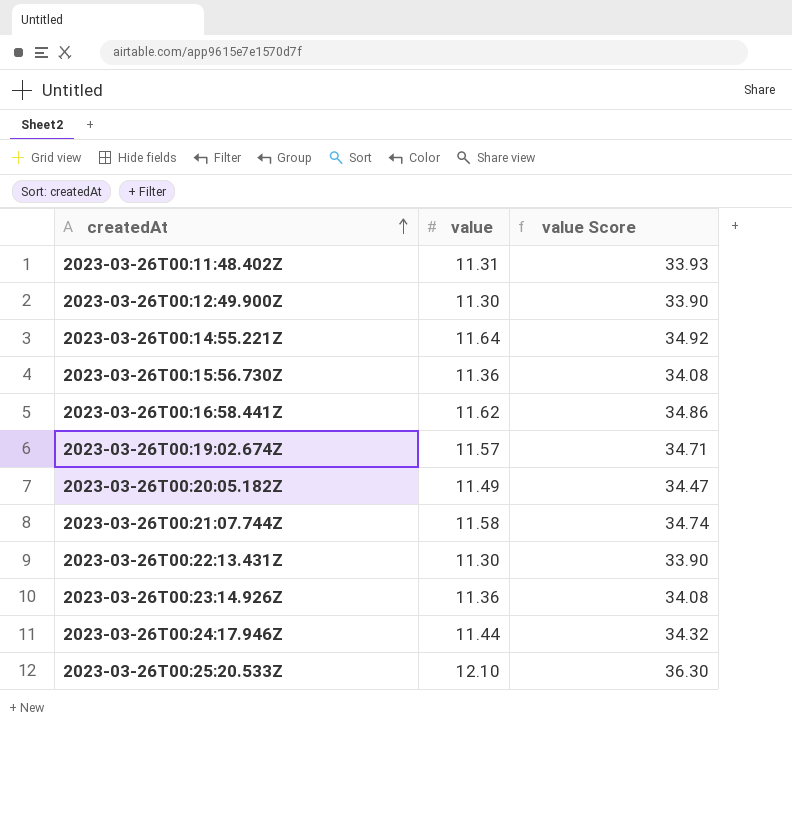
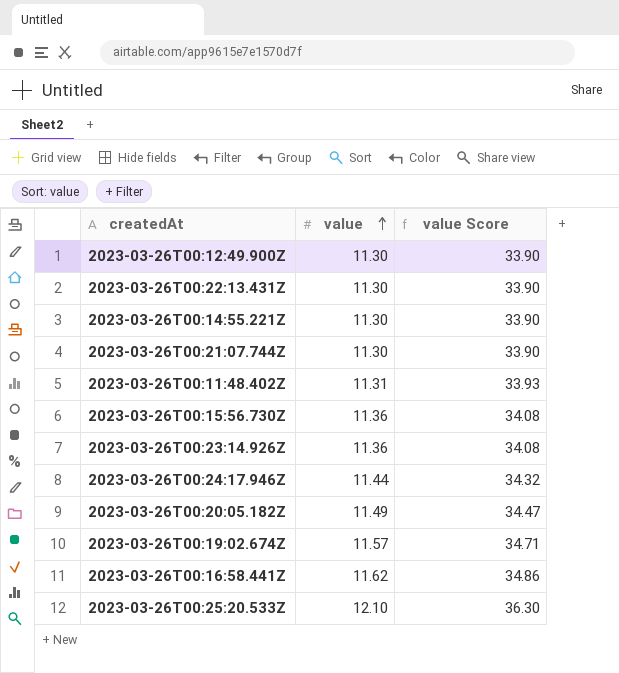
row order: createdAt ascending -> value ascending
2023-03-26T00:14:55.221Z | value: 11.64 -> 11.30
2023-03-26T00:14:55.221Z | value Score: 34.92 -> 33.90
2023-03-26T00:21:07.744Z | value: 11.58 -> 11.30
2023-03-26T00:21:07.744Z | value Score: 34.74 -> 33.90

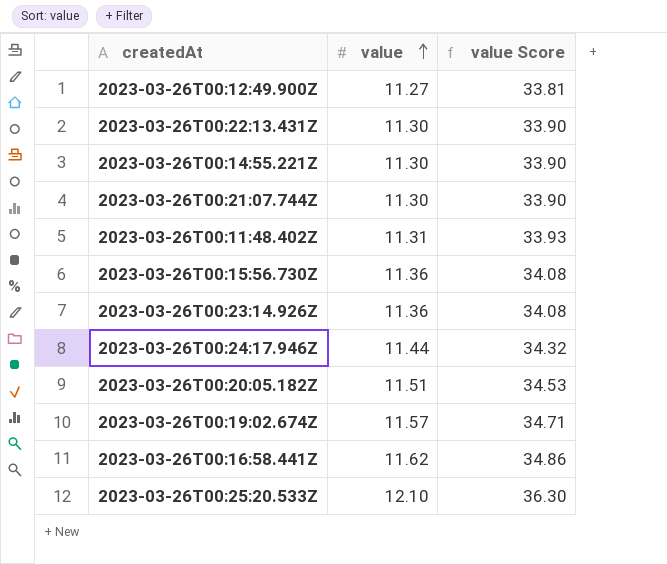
2023-03-26T00:12:49.900Z | value: 11.30 -> 11.27
2023-03-26T00:12:49.900Z | value Score: 33.90 -> 33.81
2023-03-26T00:20:05.182Z | value: 11.49 -> 11.51
2023-03-26T00:20:05.182Z | value Score: 34.47 -> 34.53

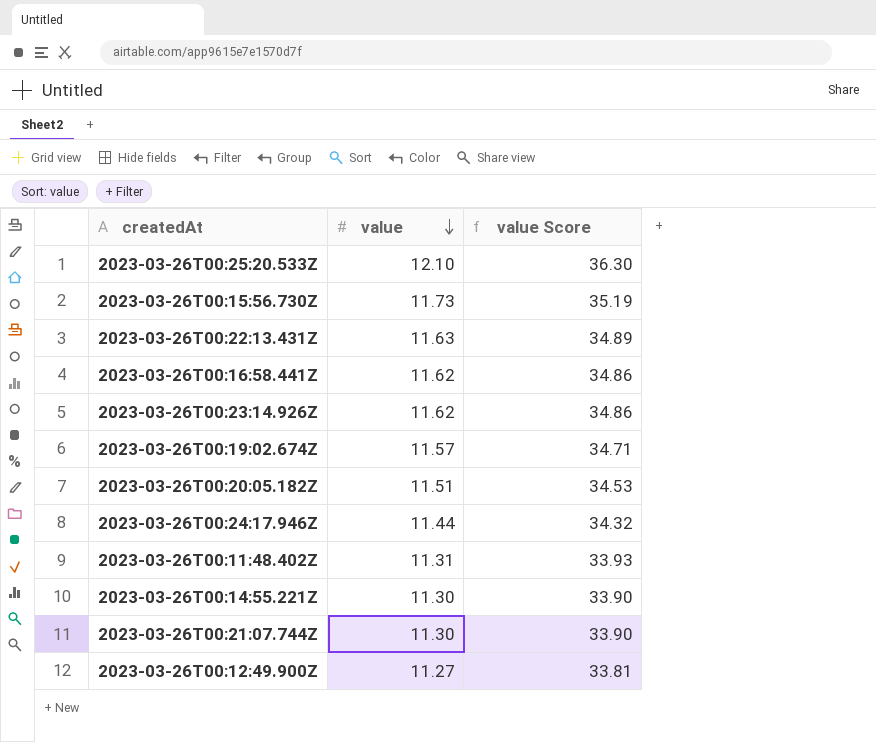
row order: value ascending -> value descending
2023-03-26T00:15:56.730Z | value: 11.36 -> 11.73
2023-03-26T00:15:56.730Z | value Score: 34.08 -> 35.19
2023-03-26T00:22:13.431Z | value: 11.30 -> 11.63
2023-03-26T00:22:13.431Z | value Score: 33.90 -> 34.89
2023-03-26T00:23:14.926Z | value: 11.36 -> 11.62
2023-03-26T00:23:14.926Z | value Score: 34.08 -> 34.86

